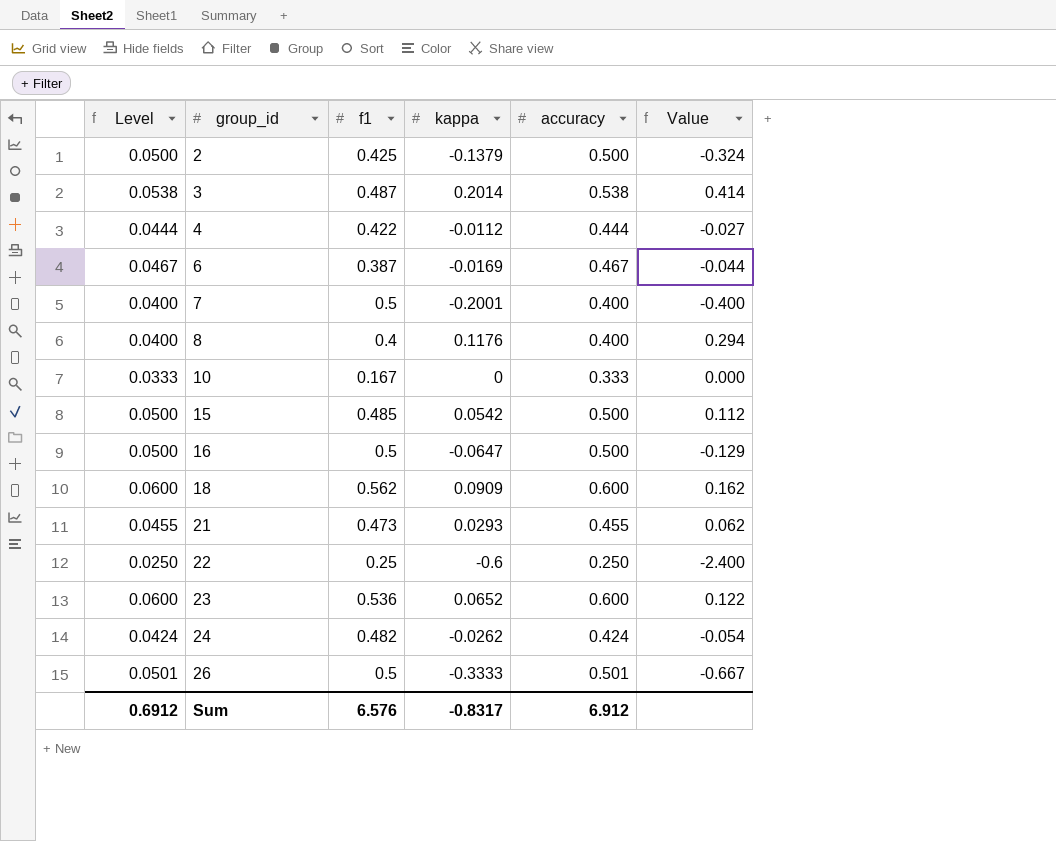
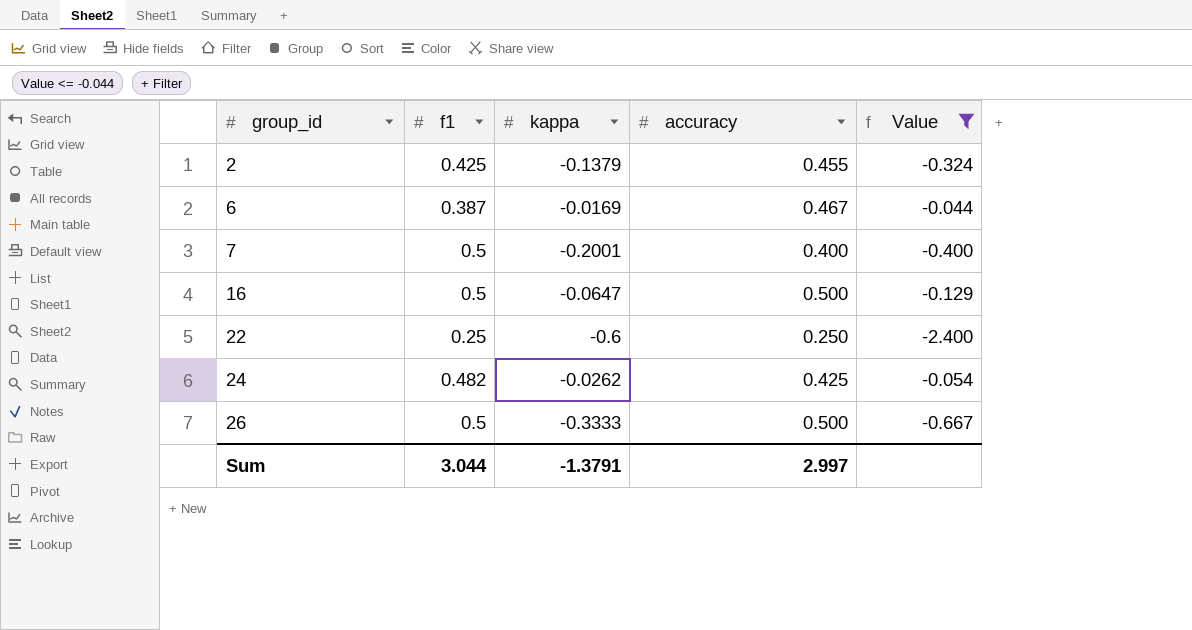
filter: none -> Value <= -0.044
column Level | formula: [accuracy] * 0.1 -> none
2 | accuracy: 0.500 -> 0.455
24 | accuracy: 0.424 -> 0.425
26 | accuracy: 0.501 -> 0.500
Sum | f1: 6.576 -> 3.044
Sum | kappa: -0.8317 -> -1.3791
Sum | accuracy: 6.912 -> 2.997

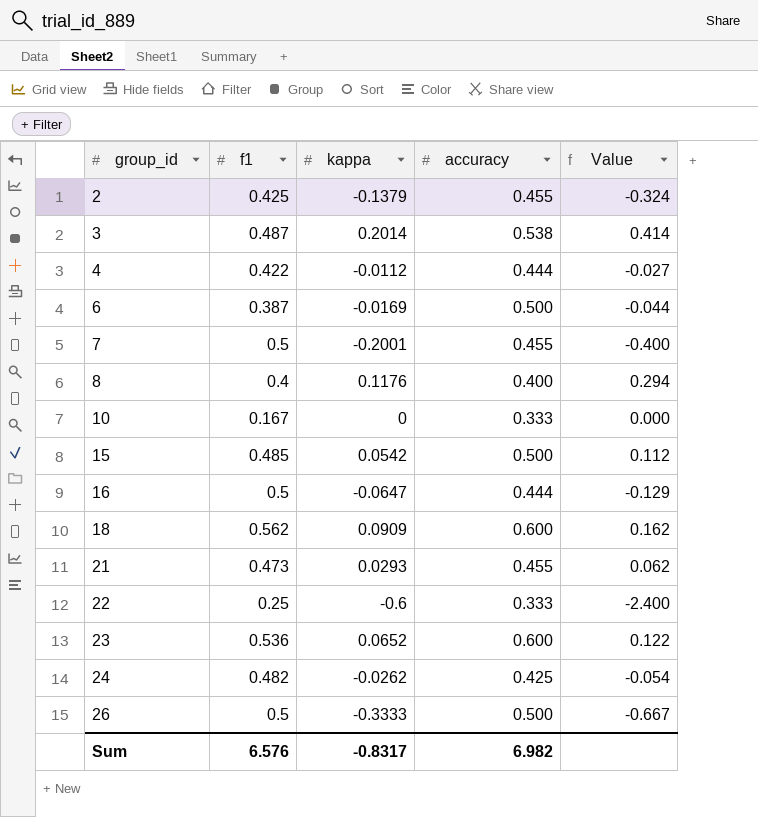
filter: Value <= -0.044 -> none
6 | accuracy: 0.467 -> 0.500
7 | accuracy: 0.400 -> 0.455
16 | accuracy: 0.500 -> 0.444
22 | accuracy: 0.250 -> 0.333
Sum | f1: 3.044 -> 6.576
Sum | kappa: -1.3791 -> -0.8317
Sum | accuracy: 2.997 -> 6.982

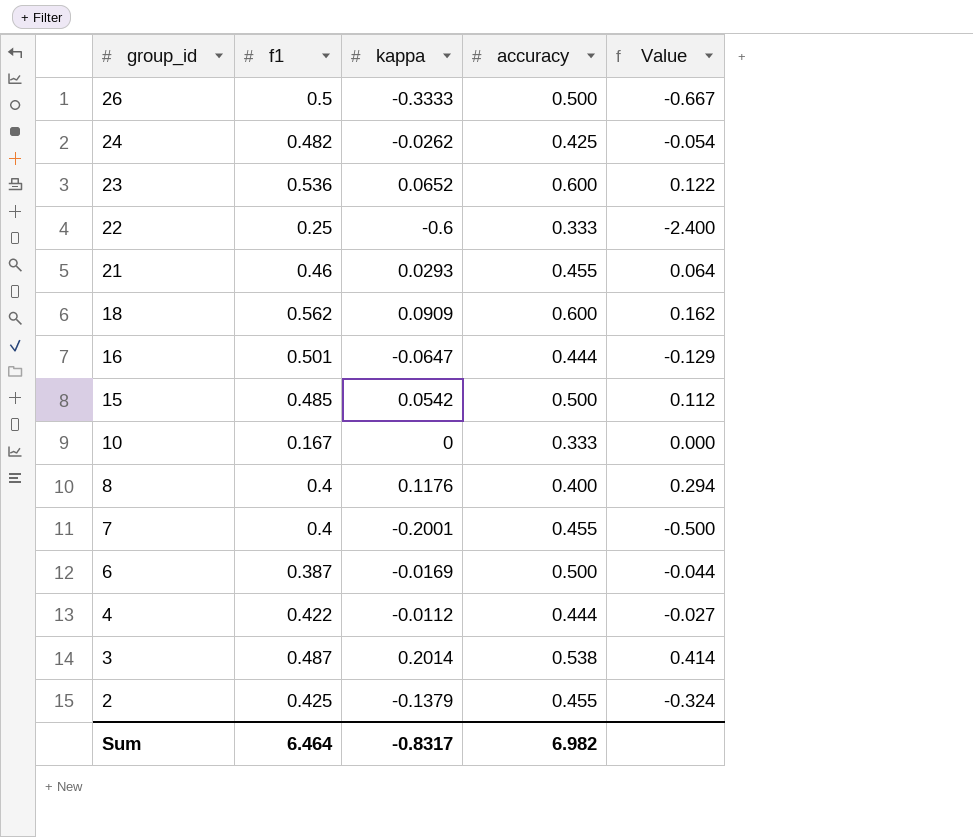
row order: group_id ascending -> group_id descending
21 | f1: 0.473 -> 0.46
21 | Value: 0.062 -> 0.064
16 | f1: 0.5 -> 0.501
7 | f1: 0.5 -> 0.4
7 | Value: -0.400 -> -0.500
Sum | f1: 6.576 -> 6.464

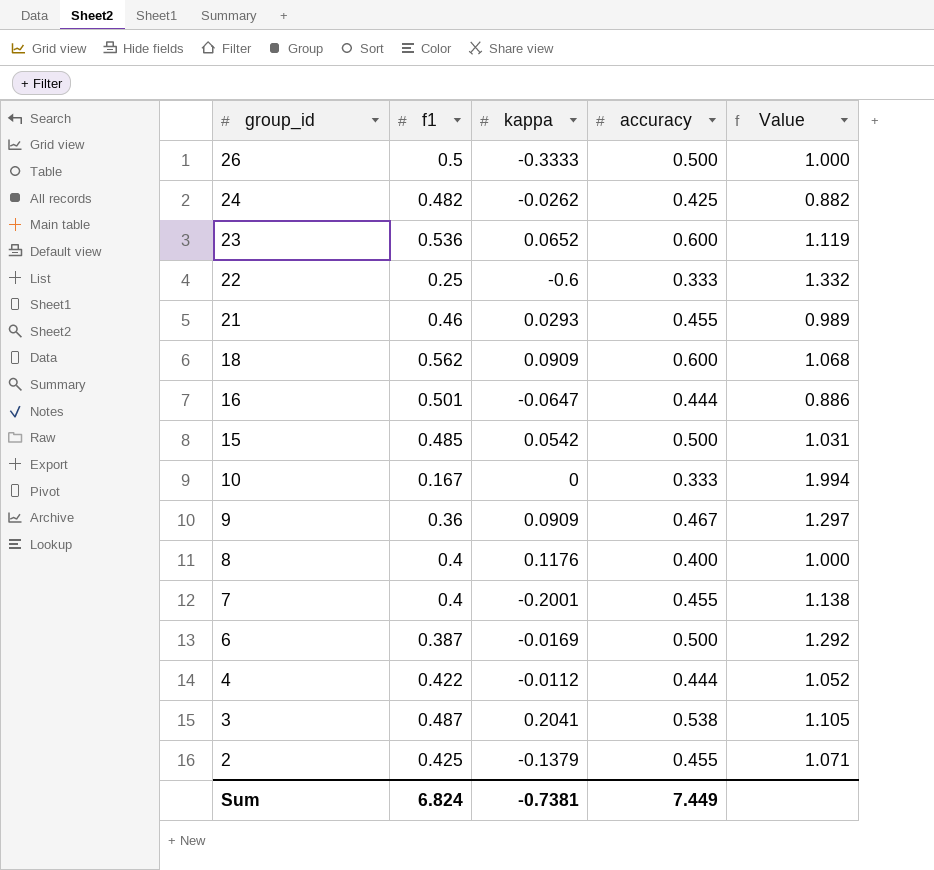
column Value | formula: [kappa] / [f1] -> [accuracy] / [f1]
row 9: none -> 0.36 | 0.0909 | 0.467 | 1.297
3 | kappa: 0.2014 -> 0.2041
Sum | f1: 6.464 -> 6.824
Sum | kappa: -0.8317 -> -0.7381
Sum | accuracy: 6.982 -> 7.449

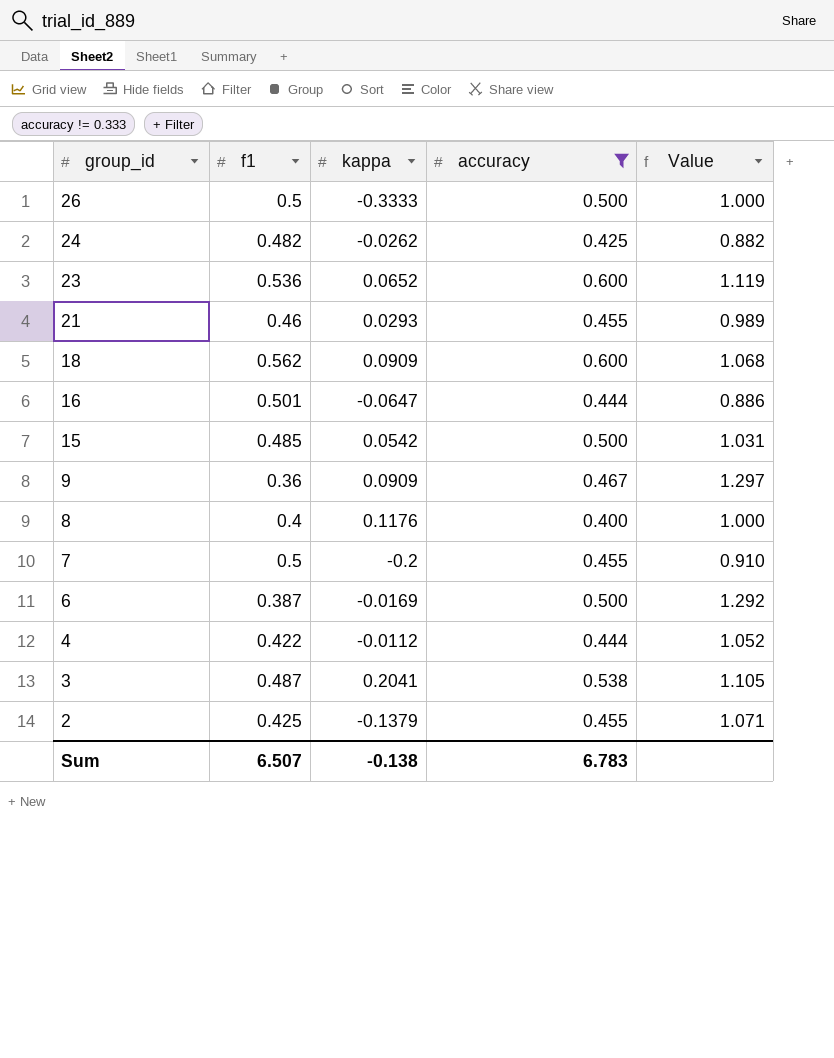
filter: none -> accuracy != 0.333
7 | f1: 0.4 -> 0.5
7 | kappa: -0.2001 -> -0.2
7 | Value: 1.138 -> 0.910
Sum | f1: 6.824 -> 6.507
Sum | kappa: -0.7381 -> -0.138
Sum | accuracy: 7.449 -> 6.783

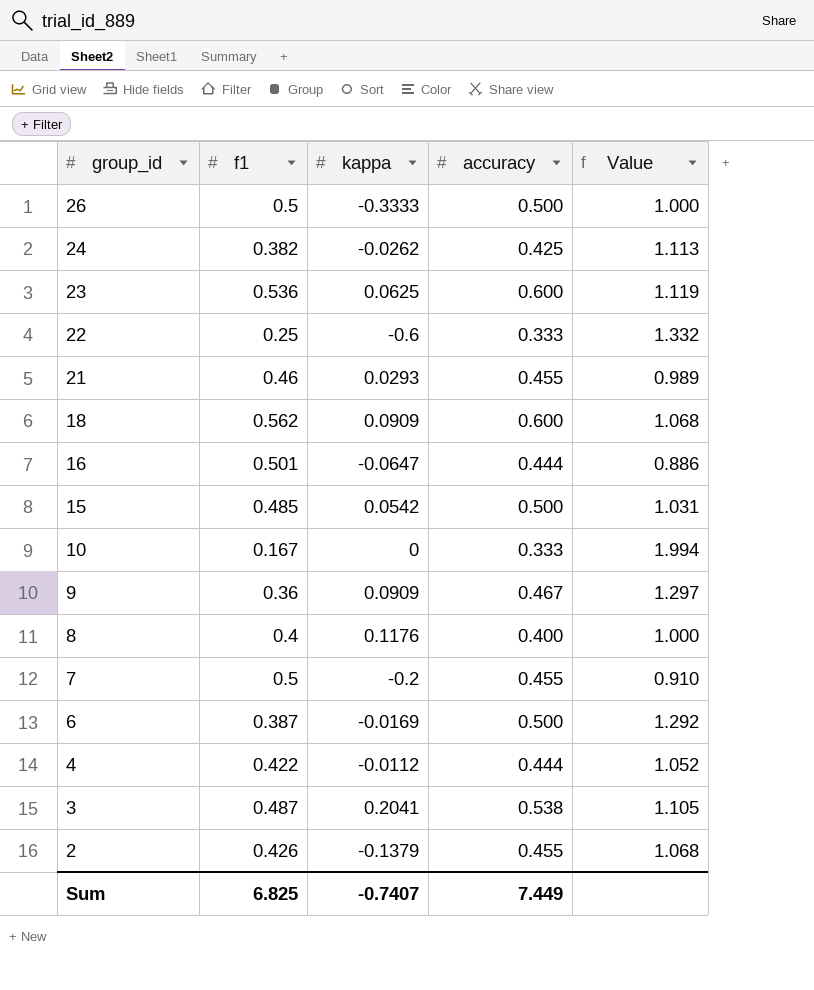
filter: accuracy != 0.333 -> none
24 | f1: 0.482 -> 0.382
24 | Value: 0.882 -> 1.113
23 | kappa: 0.0652 -> 0.0625
2 | f1: 0.425 -> 0.426
2 | Value: 1.071 -> 1.068
Sum | f1: 6.507 -> 6.825
Sum | kappa: -0.138 -> -0.7407
Sum | accuracy: 6.783 -> 7.449

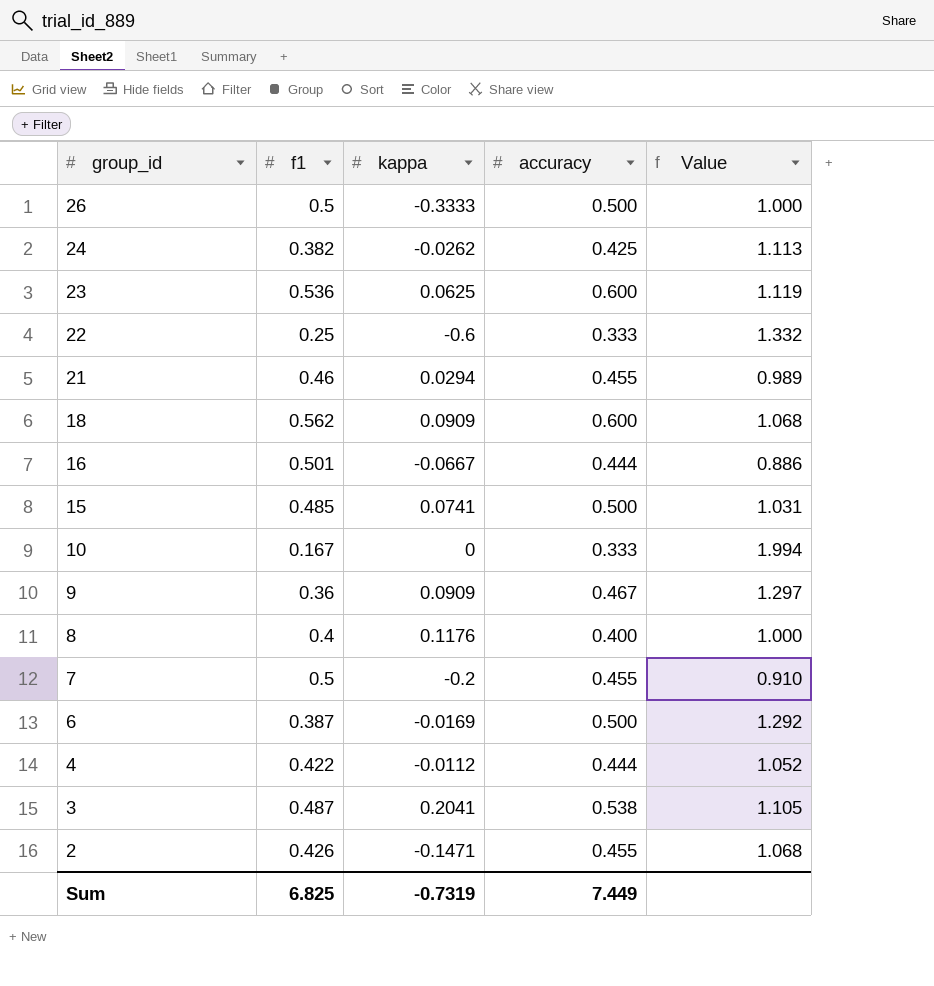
21 | kappa: 0.0293 -> 0.0294
16 | kappa: -0.0647 -> -0.0667
15 | kappa: 0.0542 -> 0.0741
2 | kappa: -0.1379 -> -0.1471
Sum | kappa: -0.7407 -> -0.7319

